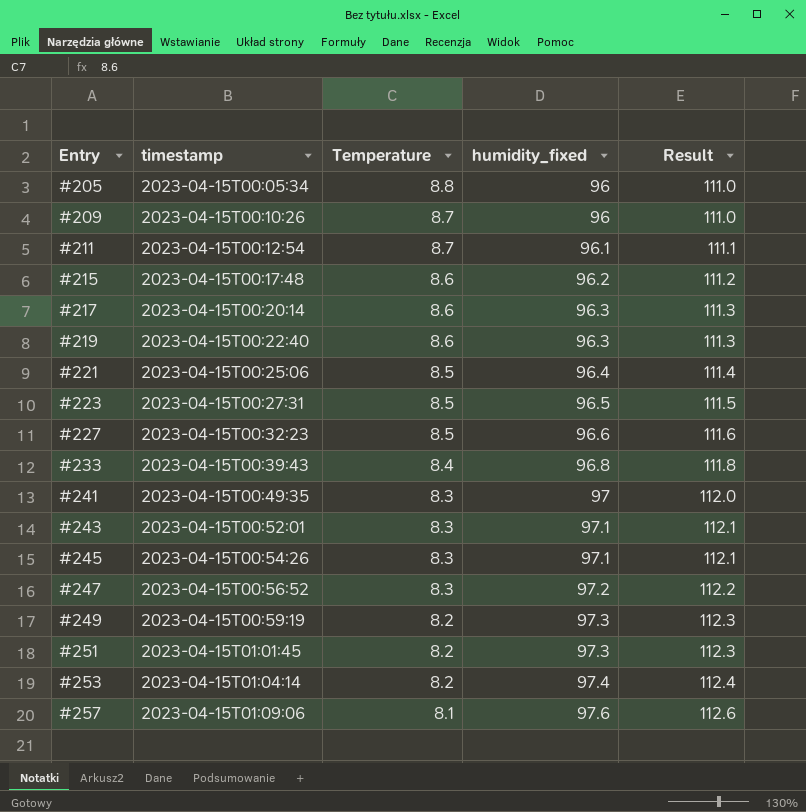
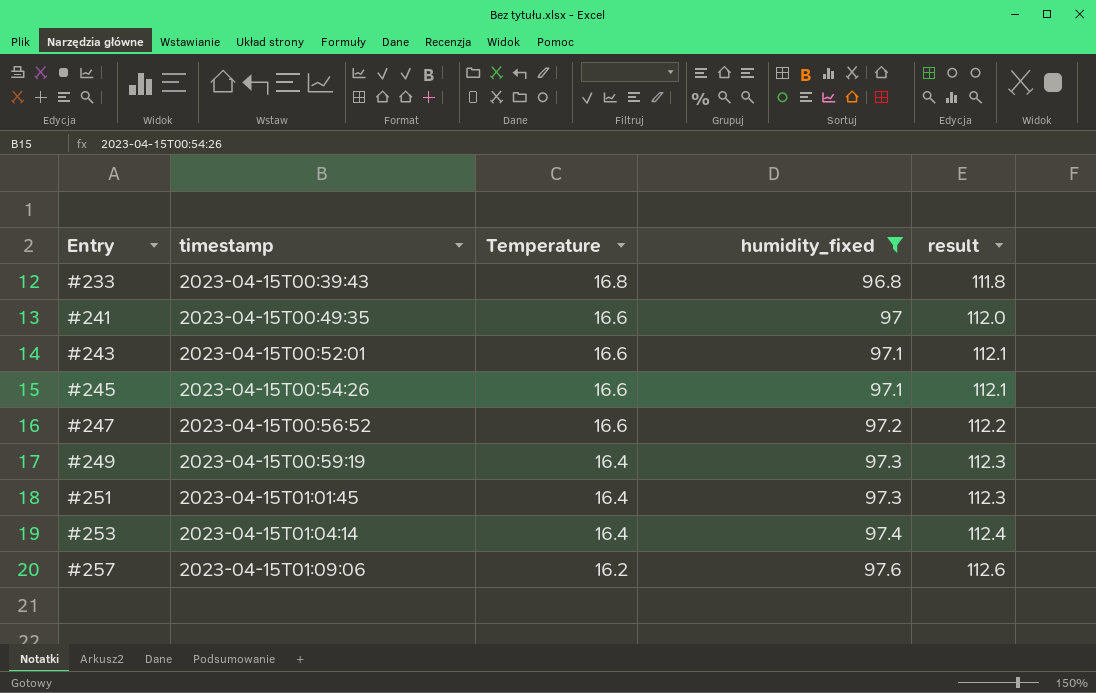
filter: none -> humidity_fixed >= 96.8
column name: Result -> result
#233 | Temperature: 8.4 -> 16.8
#241 | Temperature: 8.3 -> 16.6
#243 | Temperature: 8.3 -> 16.6
#245 | Temperature: 8.3 -> 16.6
#247 | Temperature: 8.3 -> 16.6
#249 | Temperature: 8.2 -> 16.4
#251 | Temperature: 8.2 -> 16.4
#253 | Temperature: 8.2 -> 16.4
#257 | Temperature: 8.1 -> 16.2

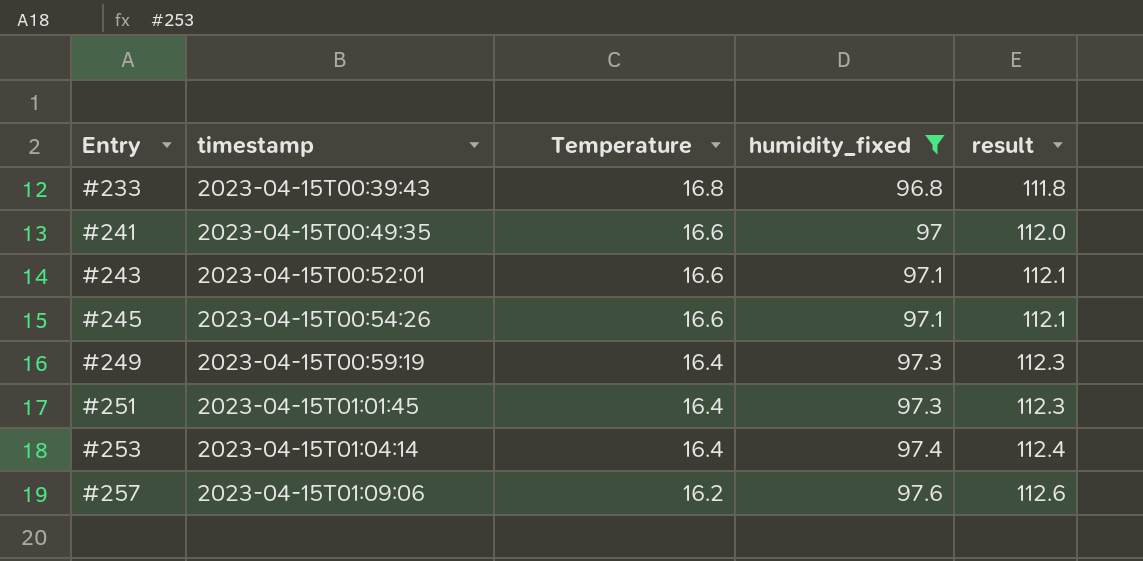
row #247: 2023-04-15T00:56:52 | 16.6 | 97.2 | 112.2 -> none

